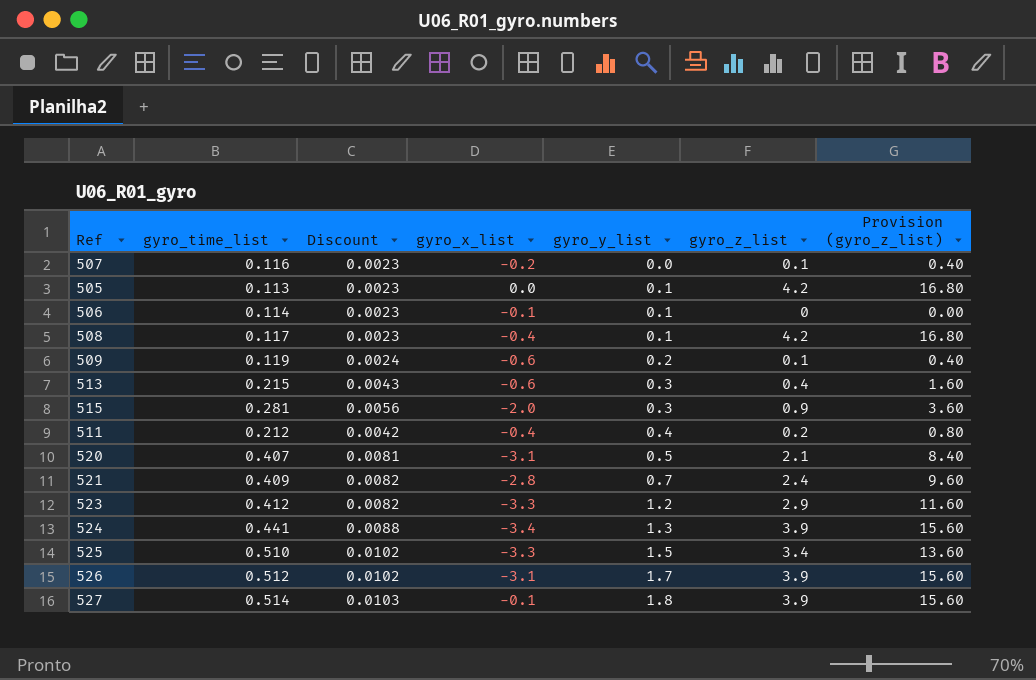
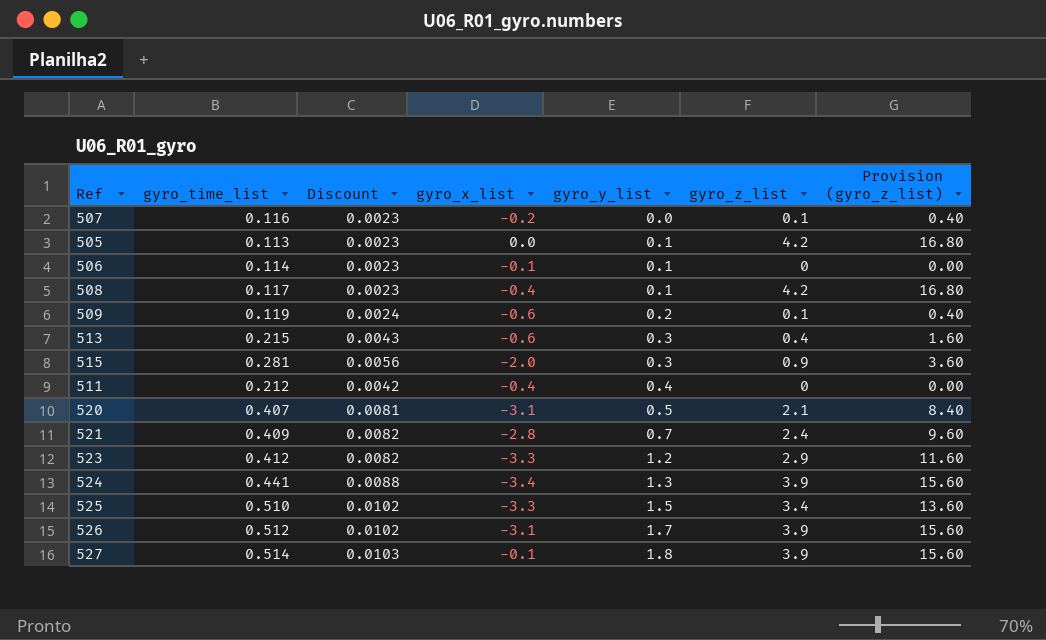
511 | gyro_z_list: 0.2 -> 0
511 | Provision (gyro_z_list): 0.80 -> 0.00

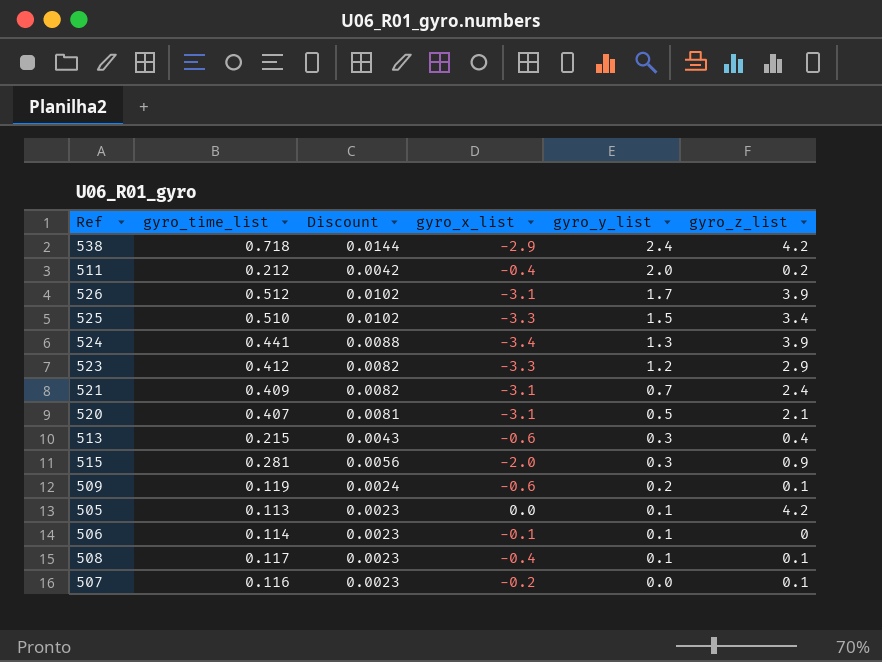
row order: gyro_y_list ascending -> gyro_y_list descending
column Provision (gyro_z_list) | formula: [gyro_z_list] * 4 -> none
row 527: 0.514 | 0.0103 | -0.1 | 1.8 | 3.9 | 15.60 -> none
row 538: none -> 0.718 | 0.0144 | -2.9 | 2.4 | 4.2
511 | gyro_y_list: 0.4 -> 2.0
511 | gyro_z_list: 0 -> 0.2
521 | gyro_x_list: -2.8 -> -3.1
508 | gyro_z_list: 4.2 -> 0.1

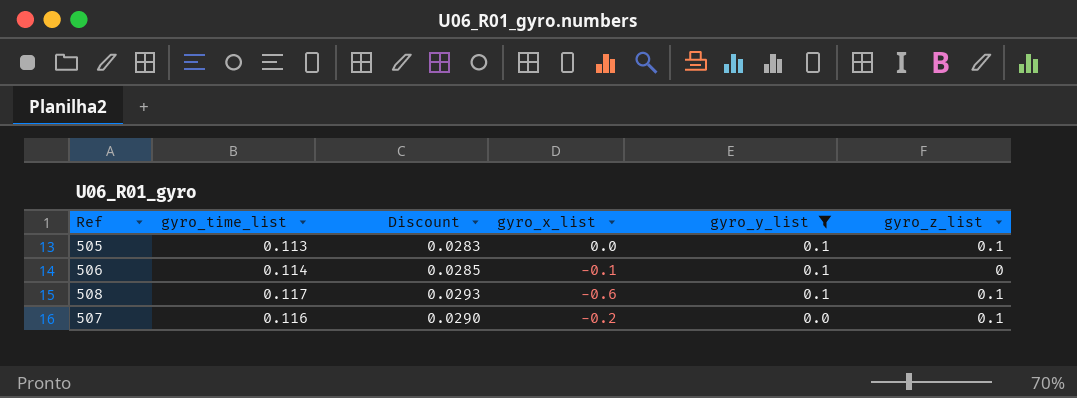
filter: none -> gyro_y_list <= 0.1
column Discount | formula: [gyro_time_list] * 0.02 -> [gyro_time_list] * 0.25
505 | gyro_z_list: 4.2 -> 0.1
508 | gyro_x_list: -0.4 -> -0.6

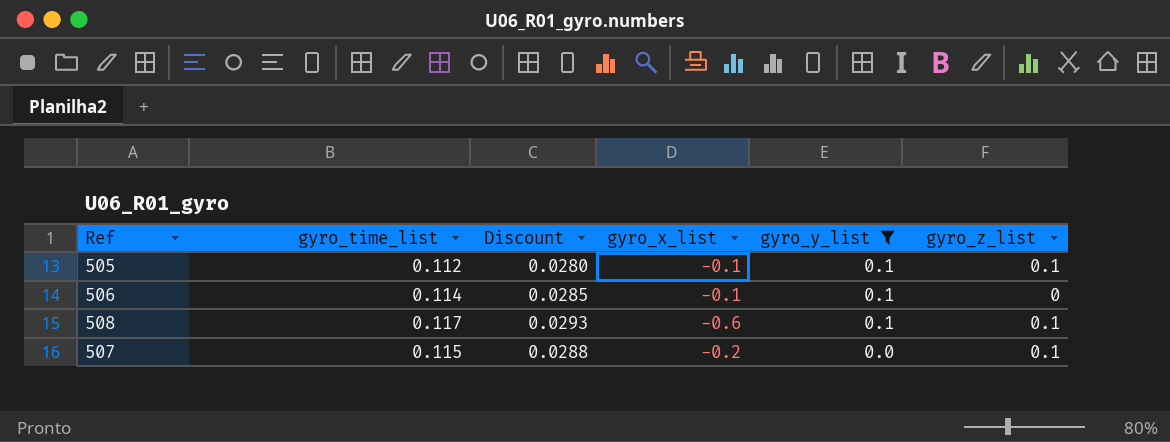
505 | gyro_time_list: 0.113 -> 0.112
505 | Discount: 0.0283 -> 0.0280
505 | gyro_x_list: 0.0 -> -0.1
507 | gyro_time_list: 0.116 -> 0.115
507 | Discount: 0.0290 -> 0.0288

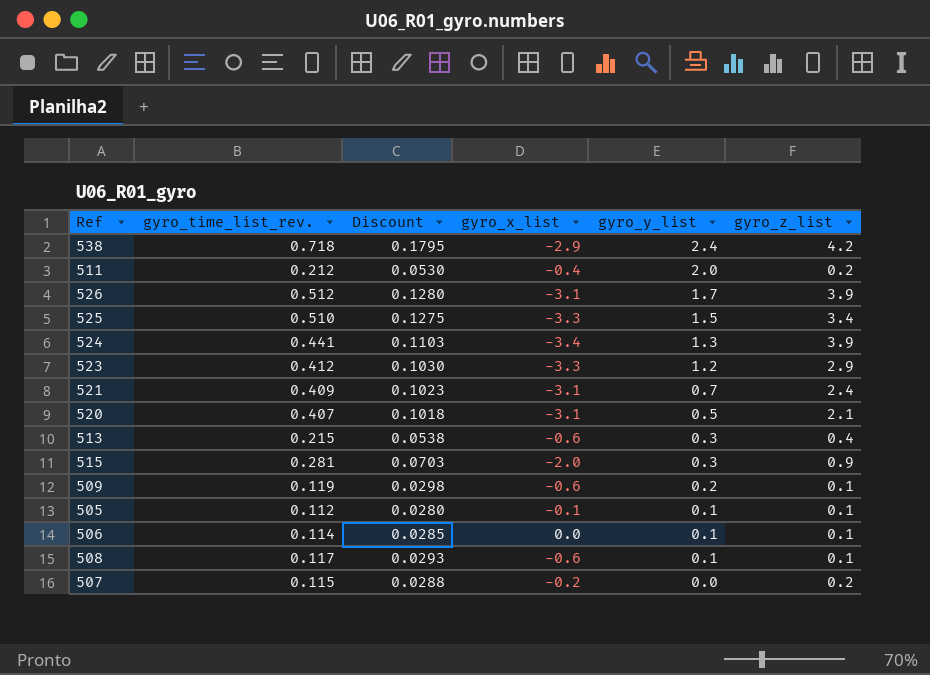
filter: gyro_y_list <= 0.1 -> none
column name: gyro_time_list -> gyro_time_list_rev.
506 | gyro_x_list: -0.1 -> 0.0
506 | gyro_z_list: 0 -> 0.1
507 | gyro_z_list: 0.1 -> 0.2

